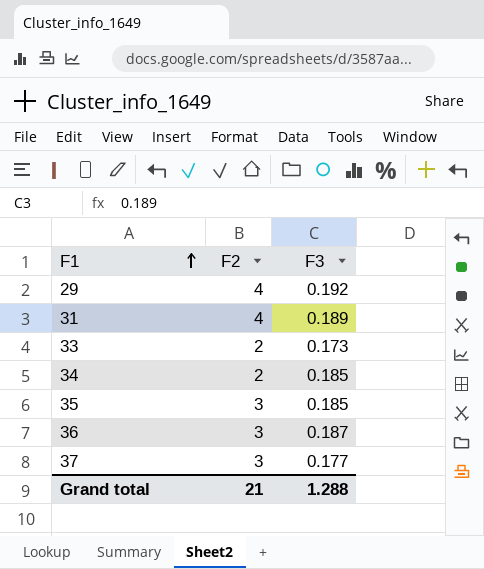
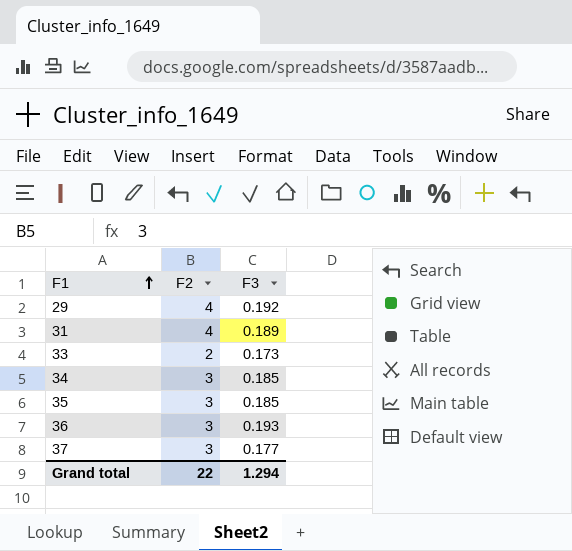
34 | F2: 2 -> 3
36 | F3: 0.187 -> 0.193
Grand total | F2: 21 -> 22
Grand total | F3: 1.288 -> 1.294

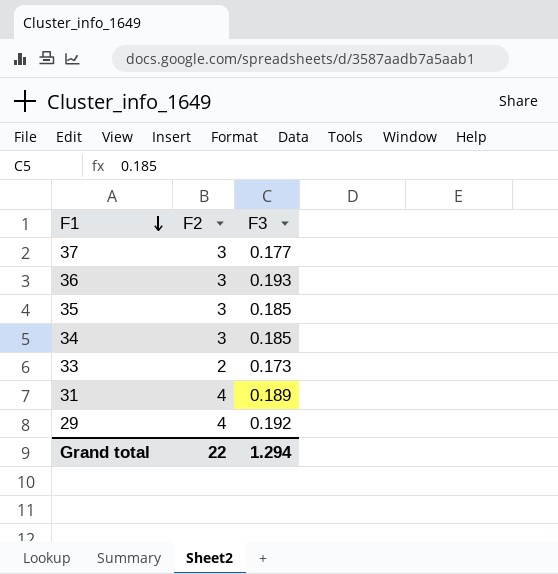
row order: F1 ascending -> F1 descending

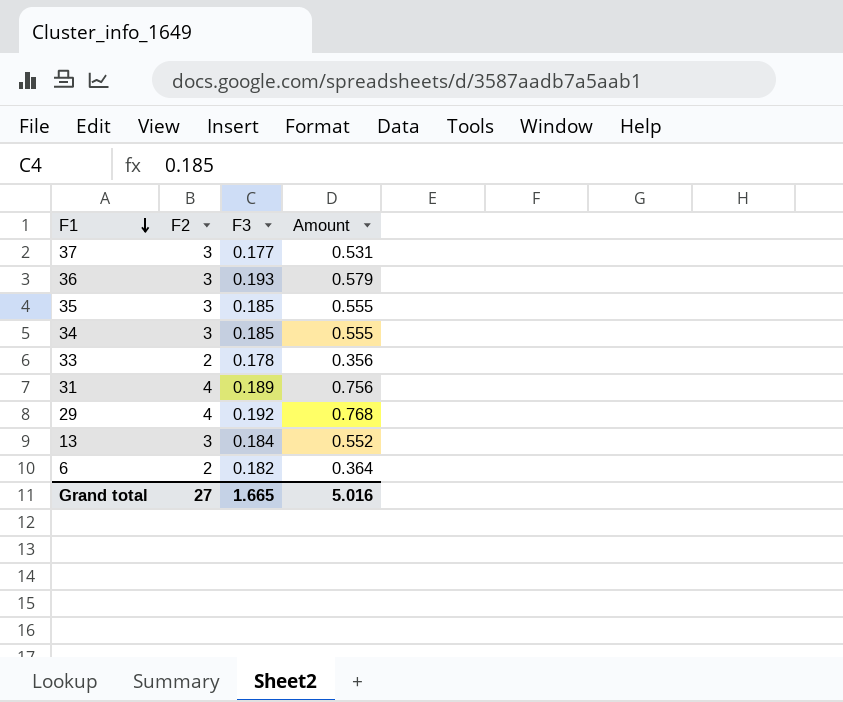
column Amount | formula: none -> [F2] * [F3]
33 | F3: 0.173 -> 0.178
row 13: none -> 3 | 0.184 | 0.552
row 6: none -> 2 | 0.182 | 0.364
Grand total | F2: 22 -> 27
Grand total | F3: 1.294 -> 1.665

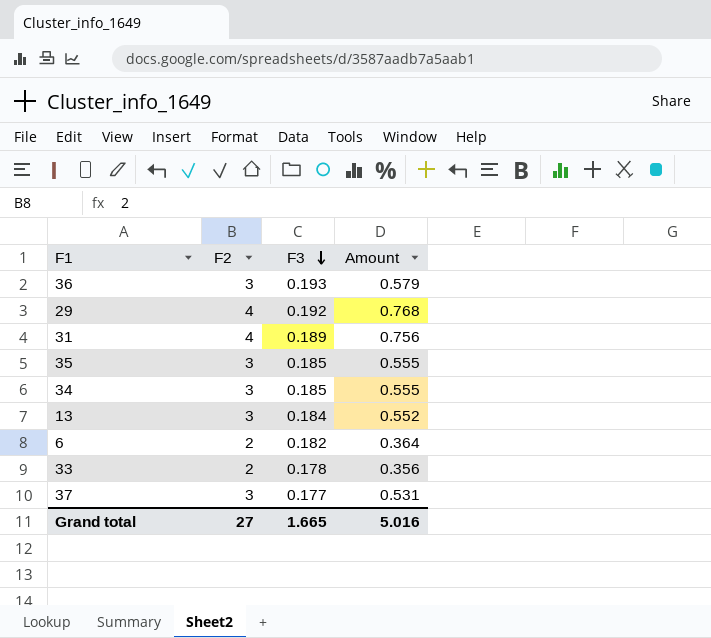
row order: F1 descending -> F3 descending

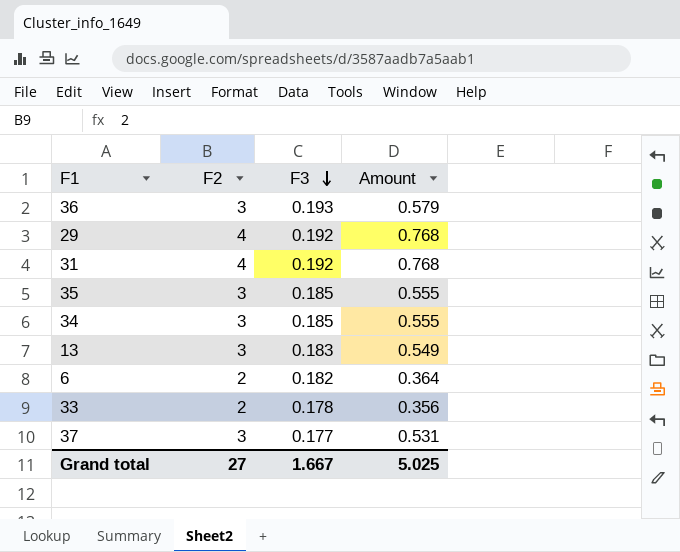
31 | F3: 0.189 -> 0.192
31 | Amount: 0.756 -> 0.768
13 | F3: 0.184 -> 0.183
13 | Amount: 0.552 -> 0.549
Grand total | F3: 1.665 -> 1.667
Grand total | Amount: 5.016 -> 5.025

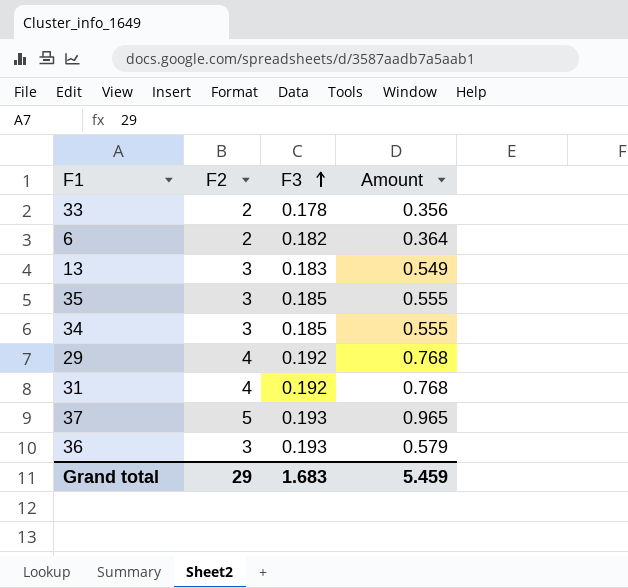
row order: F3 descending -> F3 ascending
37 | F2: 3 -> 5
37 | F3: 0.177 -> 0.193
37 | Amount: 0.531 -> 0.965
Grand total | F2: 27 -> 29
Grand total | F3: 1.667 -> 1.683
Grand total | Amount: 5.025 -> 5.459

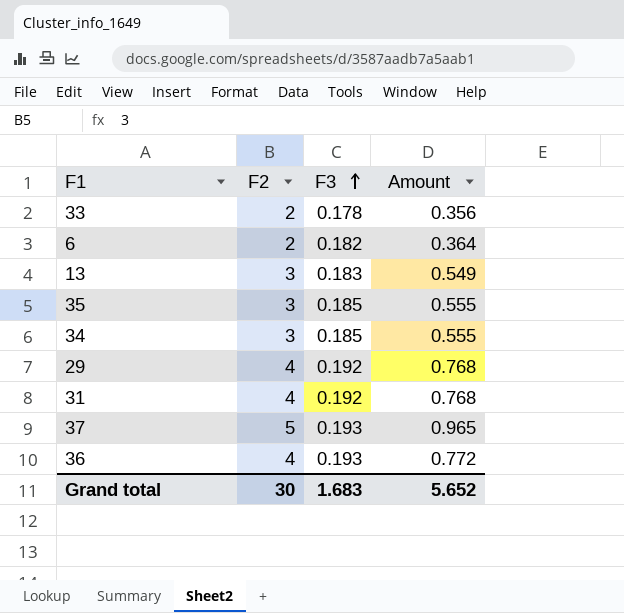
36 | F2: 3 -> 4
36 | Amount: 0.579 -> 0.772
Grand total | F2: 29 -> 30
Grand total | Amount: 5.459 -> 5.652

